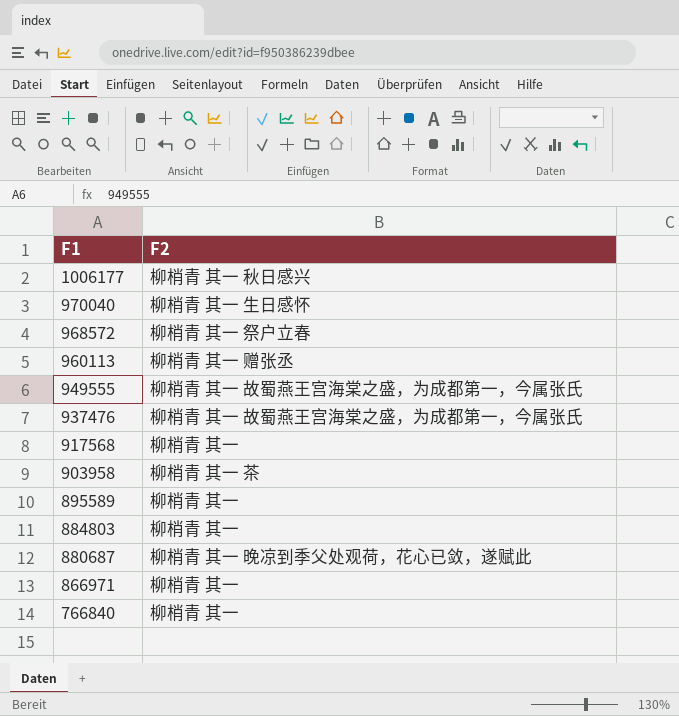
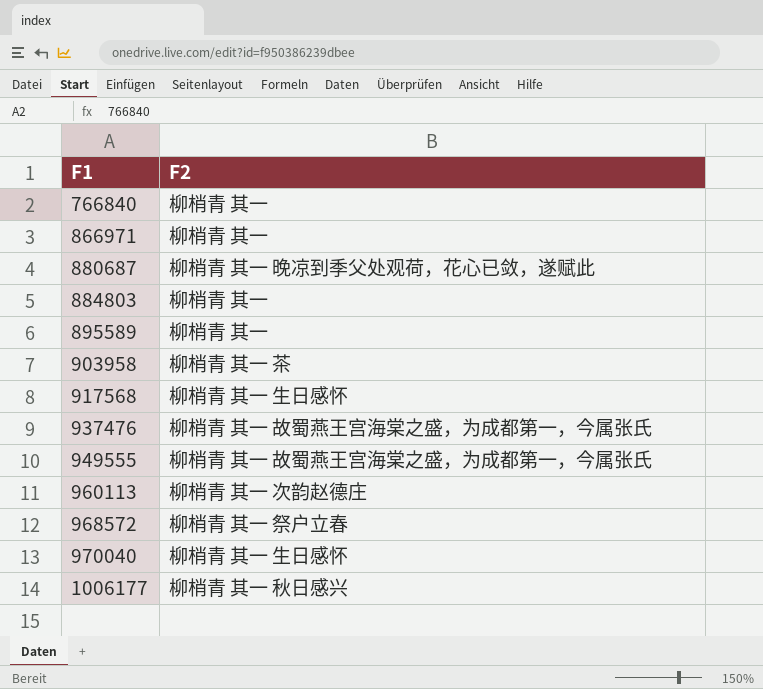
row order: F1 descending -> F1 ascending
917568 | F2: 柳梢青 其一 -> 柳梢青 其一 生日感怀
960113 | F2: 柳梢青 其一 赠张丞 -> 柳梢青 其一 次韵赵德庄

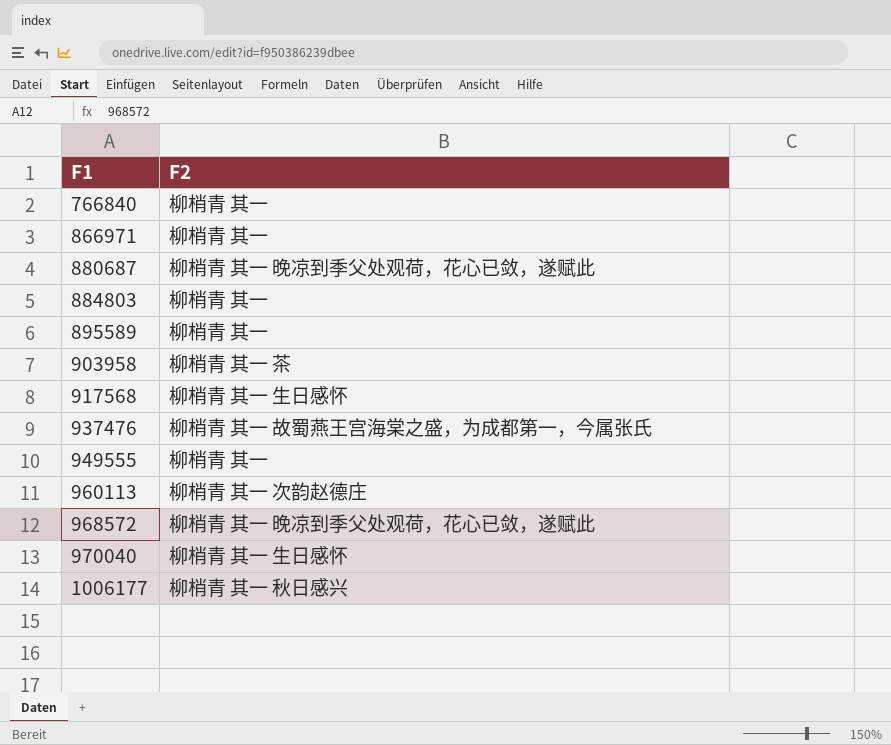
949555 | F2: 柳梢青 其一 故蜀燕王宫海棠之盛，为成都第一，今属张氏 -> 柳梢青 其一
968572 | F2: 柳梢青 其一 祭户立春 -> 柳梢青 其一 晚凉到季父处观荷，花心已敛，遂赋此

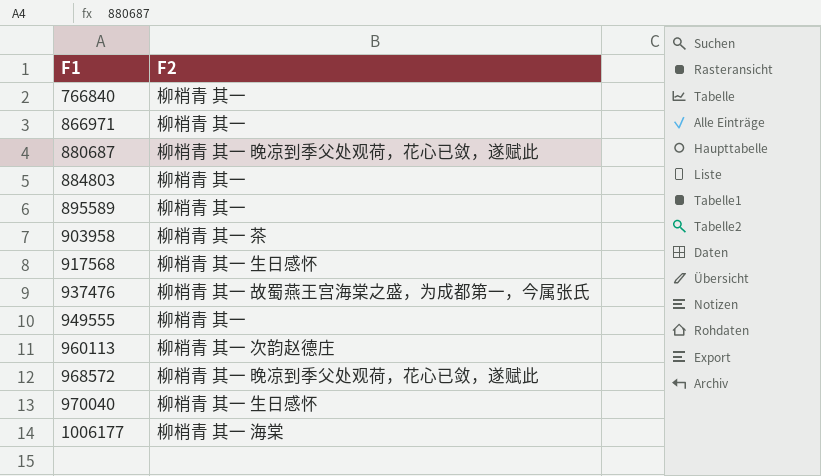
1006177 | F2: 柳梢青 其一 秋日感兴 -> 柳梢青 其一 海棠

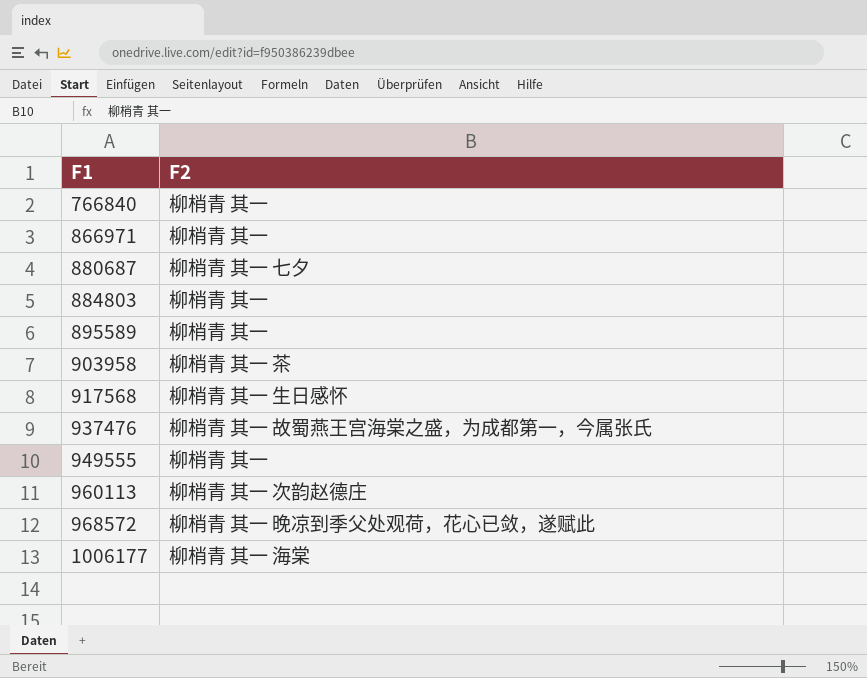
row 970040: 柳梢青 其一 生日感怀 -> none
880687 | F2: 柳梢青 其一 晚凉到季父处观荷，花心已敛，遂赋此 -> 柳梢青 其一 七夕

